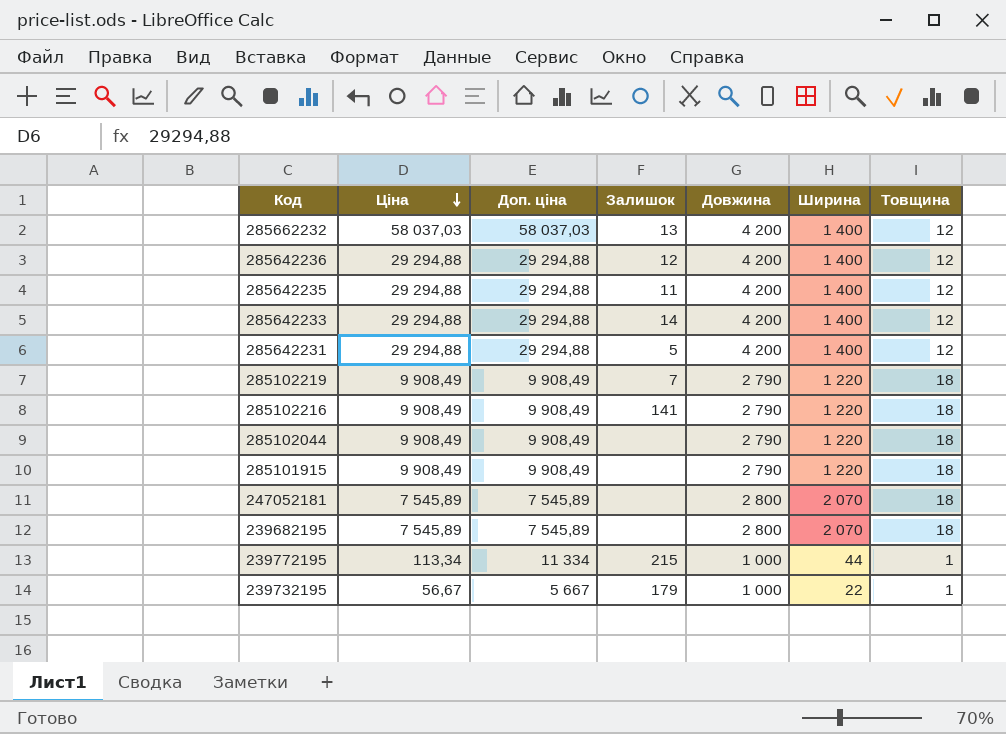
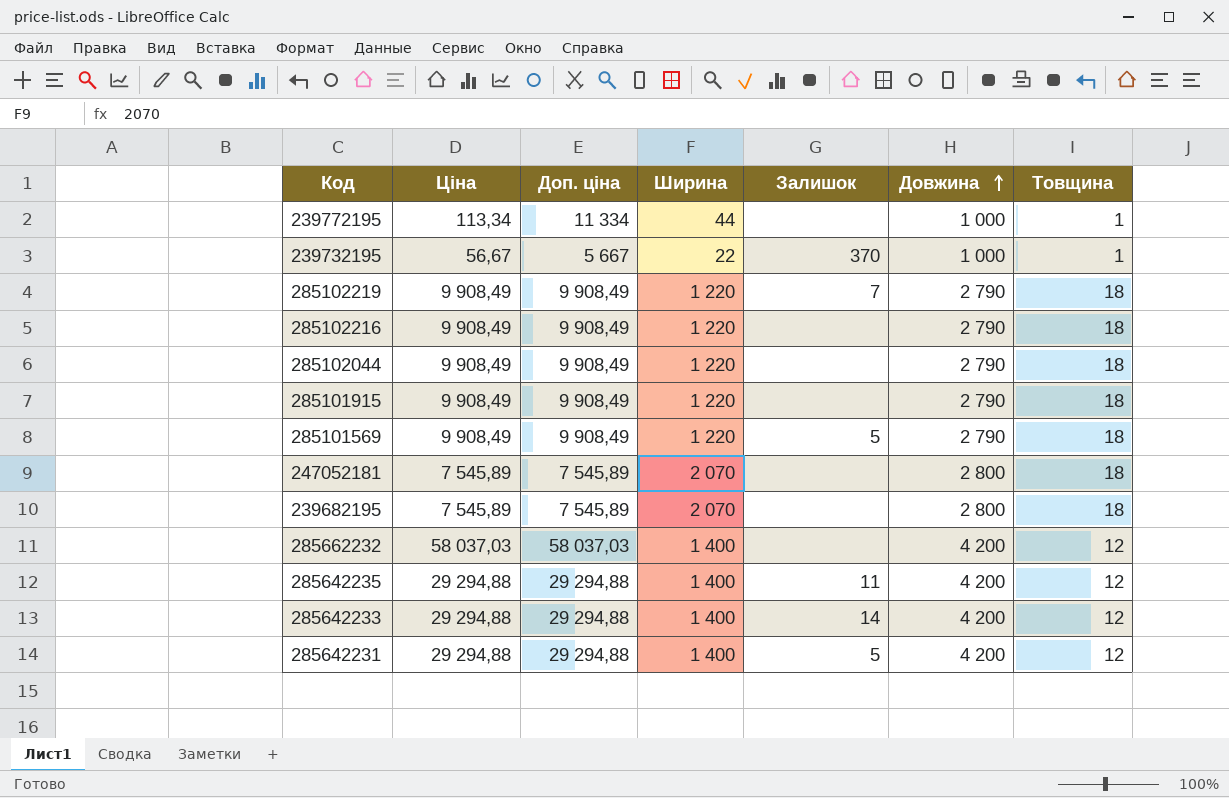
row order: Ціна descending -> Довжина ascending
column Ширина | position: 6 -> 4
row 285642236: 29 294,88 | 29 294,88 | 12 | 4 200 | 1 400 | 12 -> none
239772195 | Залишок: 215 -> none
239732195 | Залишок: 179 -> 370
285102216 | Залишок: 141 -> none
row 285101569: none -> 9 908,49 | 9 908,49 | 1 220 | 5 | 2 790 | 18
285662232 | Залишок: 13 -> none

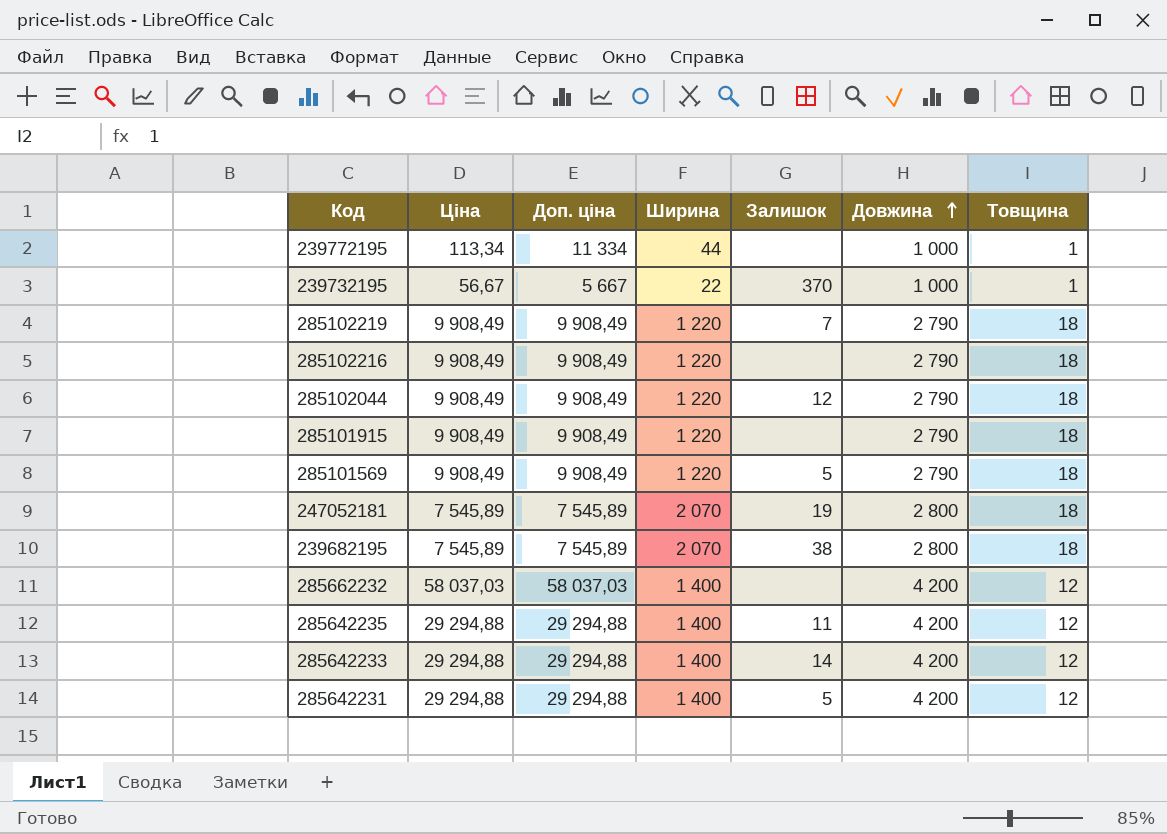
285102044 | Залишок: none -> 12
247052181 | Залишок: none -> 19
239682195 | Залишок: none -> 38

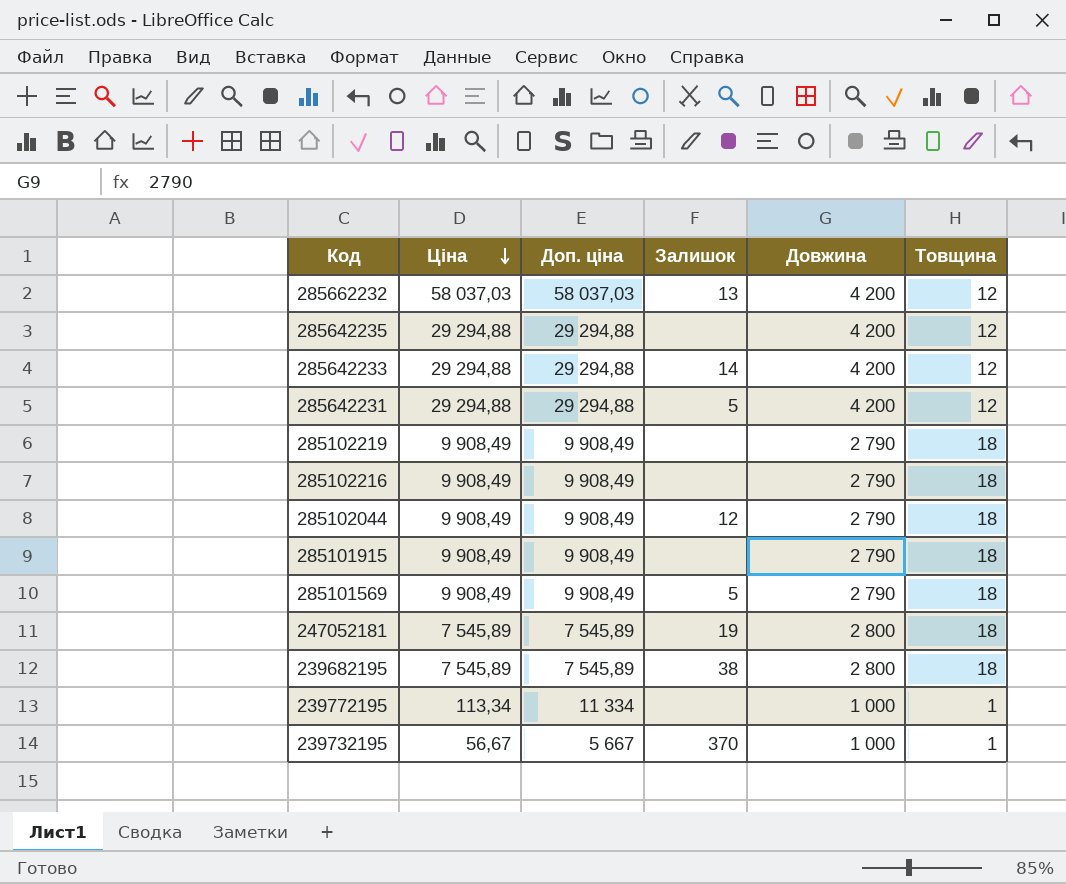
row order: Довжина ascending -> Ціна descending
column Ширина | position: 4 -> none
285662232 | Залишок: none -> 13
285642235 | Залишок: 11 -> none
285102219 | Залишок: 7 -> none

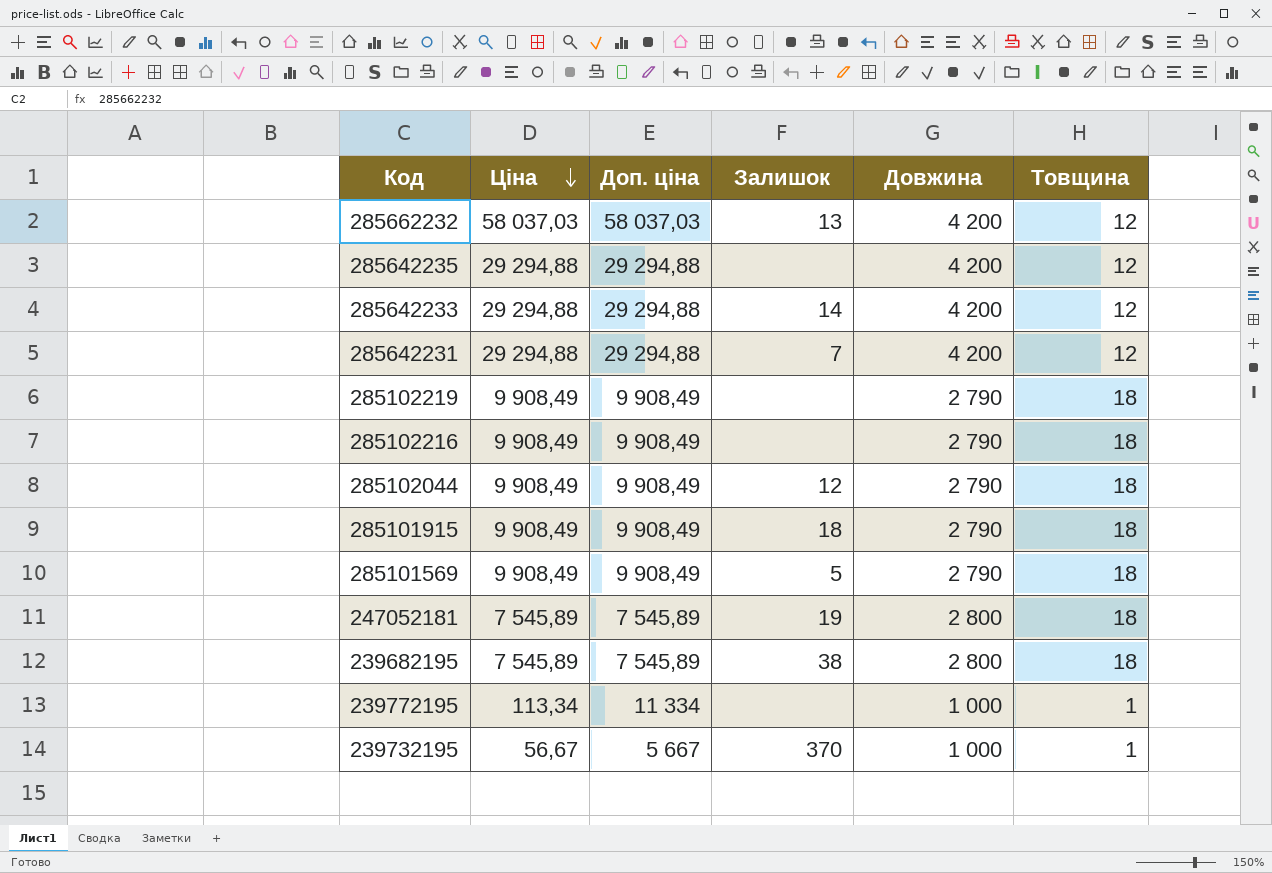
285642231 | Залишок: 5 -> 7
285101915 | Залишок: none -> 18

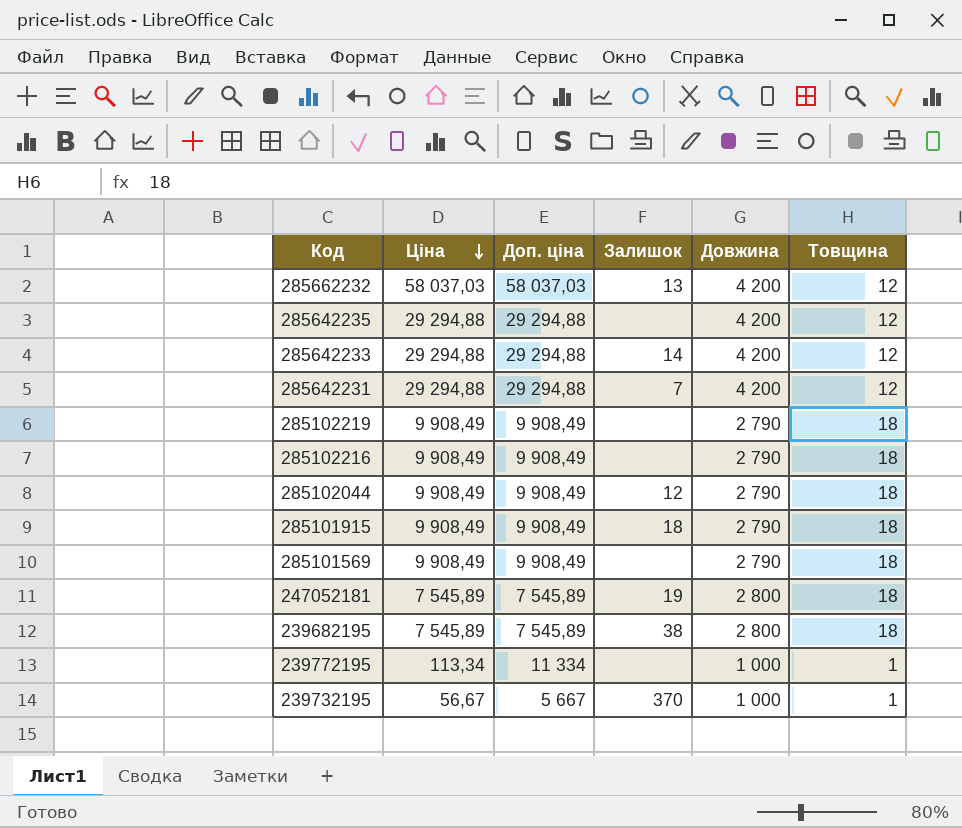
285101569 | Залишок: 5 -> none

